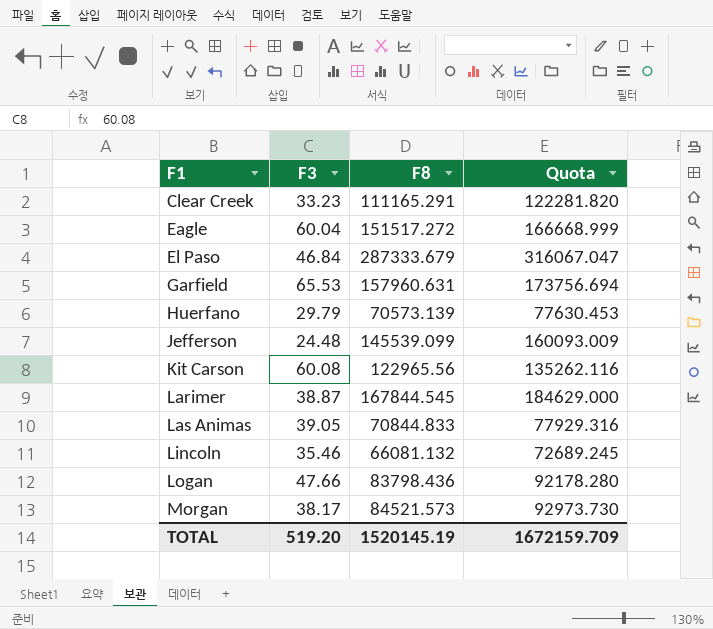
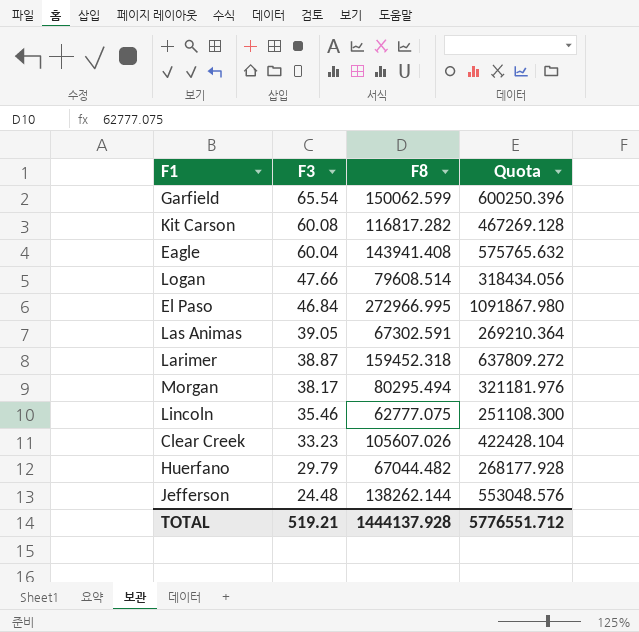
row order: F1 ascending -> F3 descending
column Quota | formula: [F8] * 1.1 -> [F8] * 4
Garfield | F3: 65.53 -> 65.54
Garfield | F8: 157960.631 -> 150062.599
Kit Carson | F8: 122965.56 -> 116817.282
Eagle | F8: 151517.272 -> 143941.408
Logan | F8: 83798.436 -> 79608.514
El Paso | F8: 287333.679 -> 272966.995
Las Animas | F8: 70844.833 -> 67302.591
Larimer | F8: 167844.545 -> 159452.318
Morgan | F8: 84521.573 -> 80295.494
Lincoln | F8: 66081.132 -> 62777.075
Clear Creek | F8: 111165.291 -> 105607.026
Huerfano | F8: 70573.139 -> 67044.482
Jefferson | F8: 145539.099 -> 138262.144
TOTAL | F3: 519.20 -> 519.21
TOTAL | F8: 1520145.19 -> 1444137.928
TOTAL | Quota: 1672159.709 -> 5776551.712

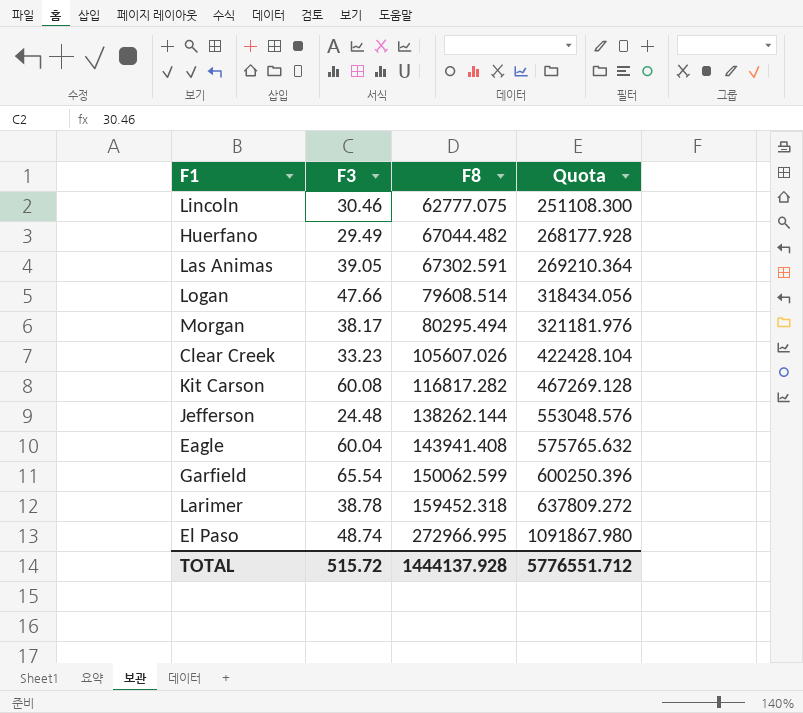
row order: F3 descending -> F8 ascending
Lincoln | F3: 35.46 -> 30.46
Huerfano | F3: 29.79 -> 29.49
Larimer | F3: 38.87 -> 38.78
El Paso | F3: 46.84 -> 48.74
TOTAL | F3: 519.21 -> 515.72

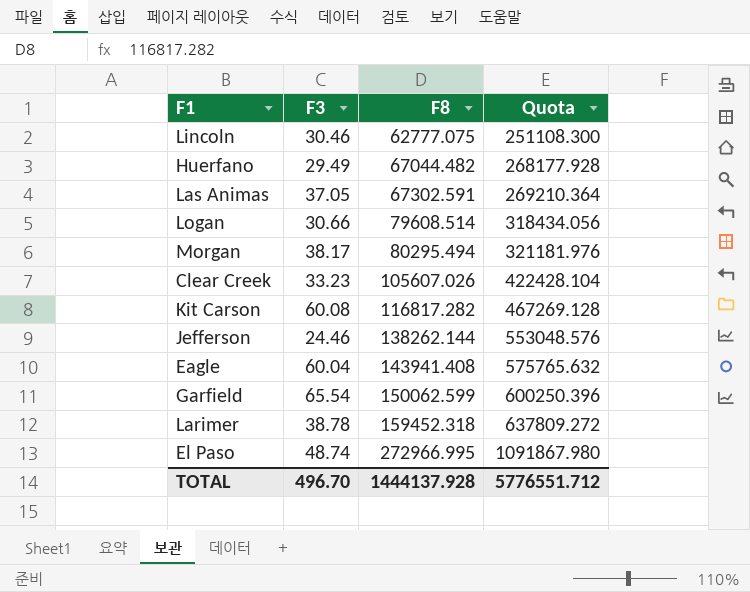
Las Animas | F3: 39.05 -> 37.05
Logan | F3: 47.66 -> 30.66
Jefferson | F3: 24.48 -> 24.46
TOTAL | F3: 515.72 -> 496.70

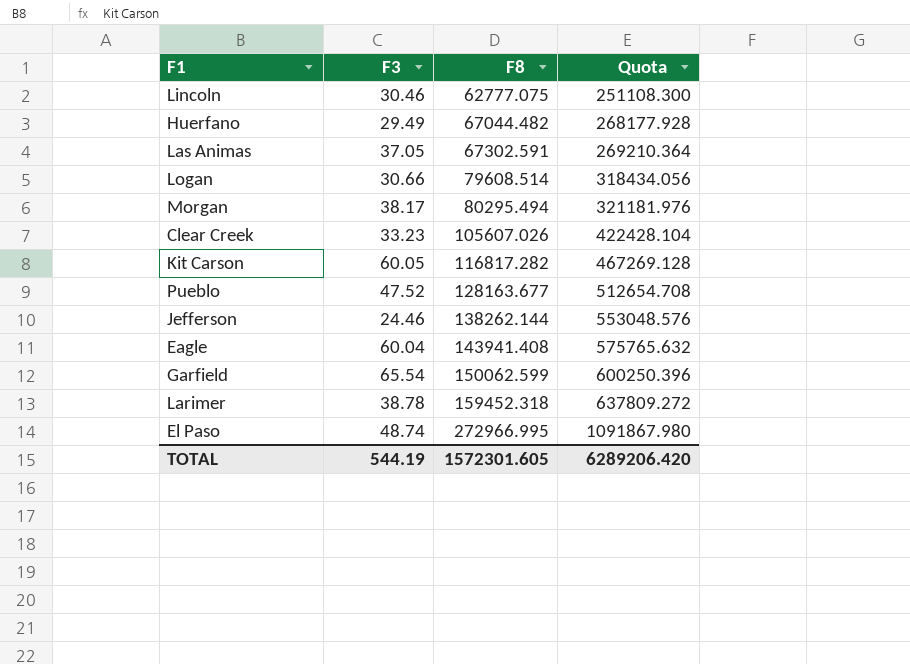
Kit Carson | F3: 60.08 -> 60.05
row Pueblo: none -> 47.52 | 128163.677 | 512654.708
TOTAL | F3: 496.70 -> 544.19
TOTAL | F8: 1444137.928 -> 1572301.605
TOTAL | Quota: 5776551.712 -> 6289206.420

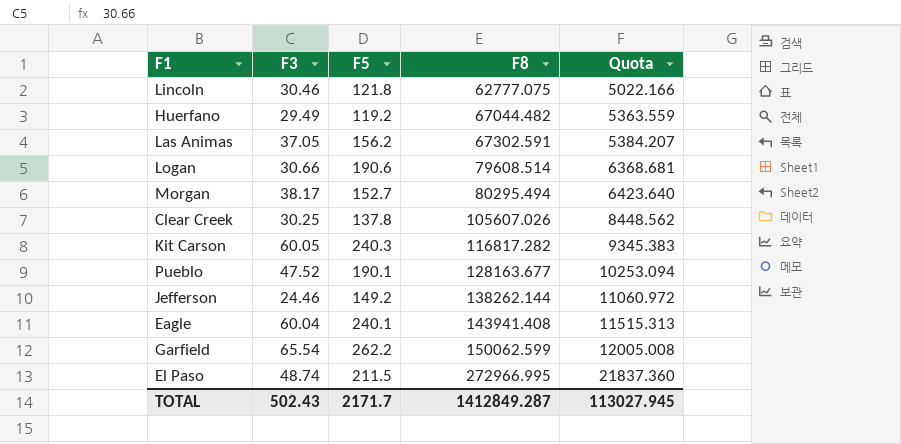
column F5 | position: none -> 3
column Quota | formula: [F8] * 4 -> [F8] * 0.08
row Larimer: 38.78 | 159452.318 | 637809.272 -> none
Clear Creek | F3: 33.23 -> 30.25
TOTAL | F3: 544.19 -> 502.43
TOTAL | F8: 1572301.605 -> 1412849.287
TOTAL | Quota: 6289206.420 -> 113027.945

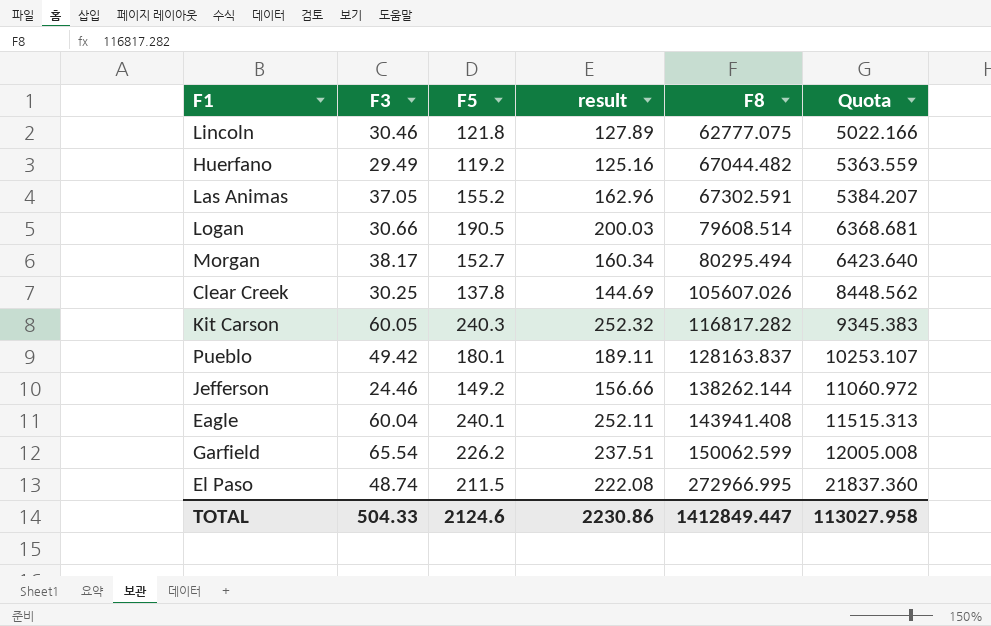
column result | formula: none -> [F5] * 1.05
Las Animas | F5: 156.2 -> 155.2
Logan | F5: 190.6 -> 190.5
Pueblo | F3: 47.52 -> 49.42
Pueblo | F5: 190.1 -> 180.1
Pueblo | F8: 128163.677 -> 128163.837
Pueblo | Quota: 10253.094 -> 10253.107
Garfield | F5: 262.2 -> 226.2
TOTAL | F3: 502.43 -> 504.33
TOTAL | F5: 2171.7 -> 2124.6
TOTAL | F8: 1412849.287 -> 1412849.447
TOTAL | Quota: 113027.945 -> 113027.958

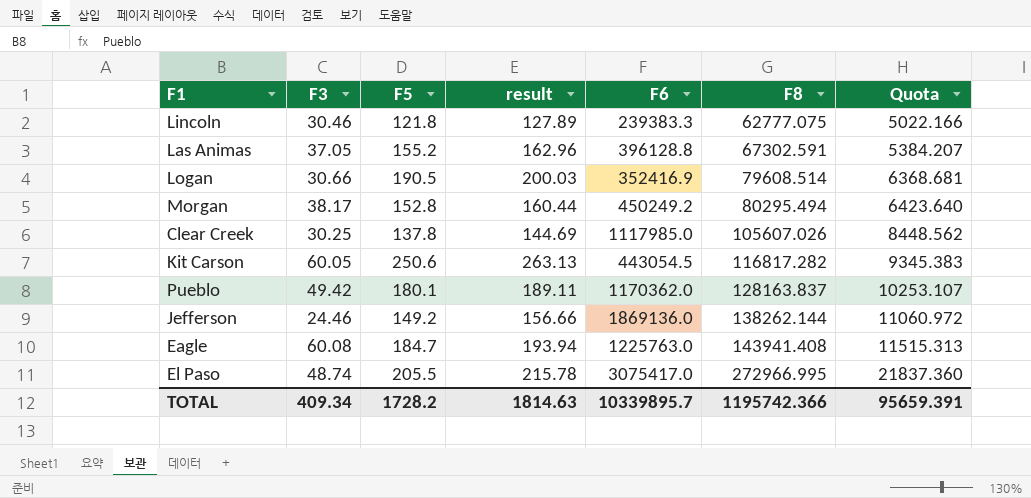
column F6 | position: none -> 5
row Huerfano: 29.49 | 119.2 | 125.16 | 67044.482 | 5363.559 -> none
row Garfield: 65.54 | 226.2 | 237.51 | 150062.599 | 12005.008 -> none
Morgan | F5: 152.7 -> 152.8
Morgan | result: 160.34 -> 160.44
Kit Carson | F5: 240.3 -> 250.6
Kit Carson | result: 252.32 -> 263.13
Eagle | F3: 60.04 -> 60.08
Eagle | F5: 240.1 -> 184.7
Eagle | result: 252.11 -> 193.94
El Paso | F5: 211.5 -> 205.5
El Paso | result: 222.08 -> 215.78
TOTAL | F3: 504.33 -> 409.34
TOTAL | F5: 2124.6 -> 1728.2
TOTAL | result: 2230.86 -> 1814.63
TOTAL | F8: 1412849.447 -> 1195742.366
TOTAL | Quota: 113027.958 -> 95659.391

